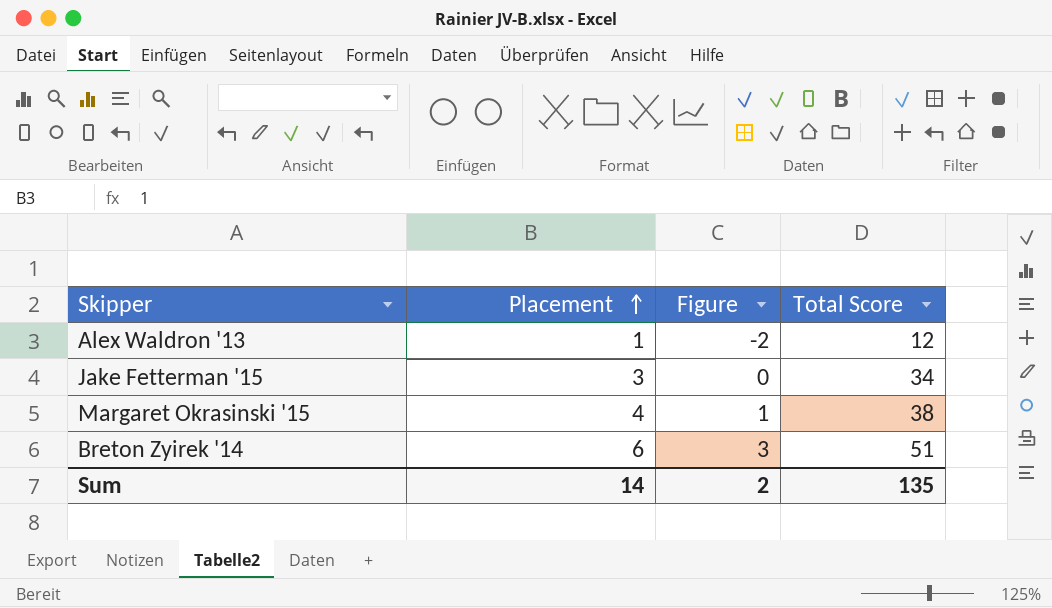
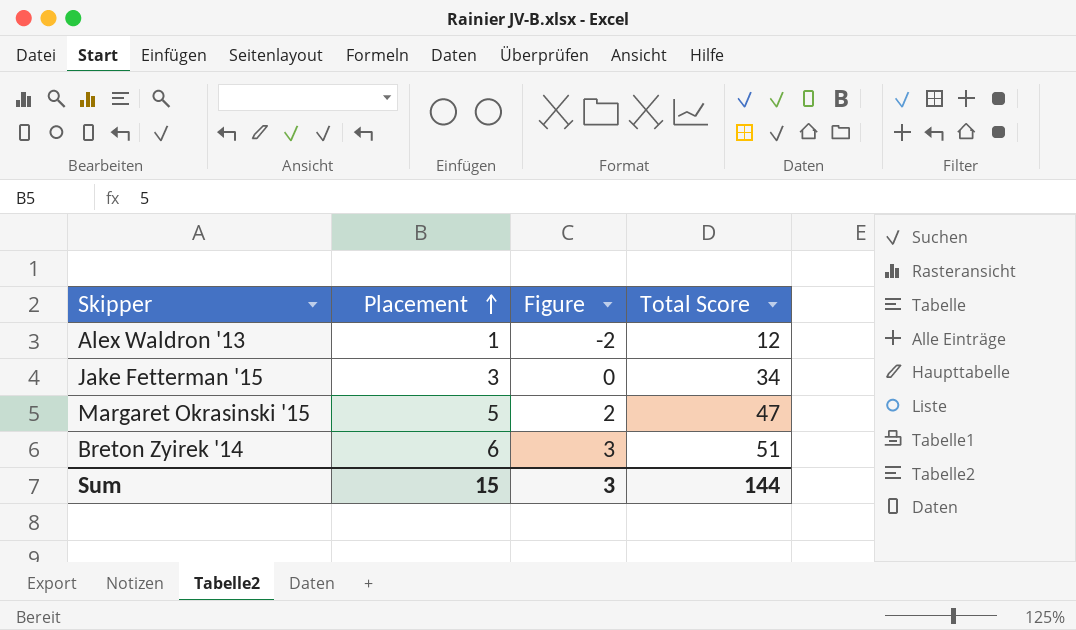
Margaret Okrasinski '15 | Placement: 4 -> 5
Margaret Okrasinski '15 | Figure: 1 -> 2
Margaret Okrasinski '15 | Total Score: 38 -> 47
Sum | Placement: 14 -> 15
Sum | Figure: 2 -> 3
Sum | Total Score: 135 -> 144

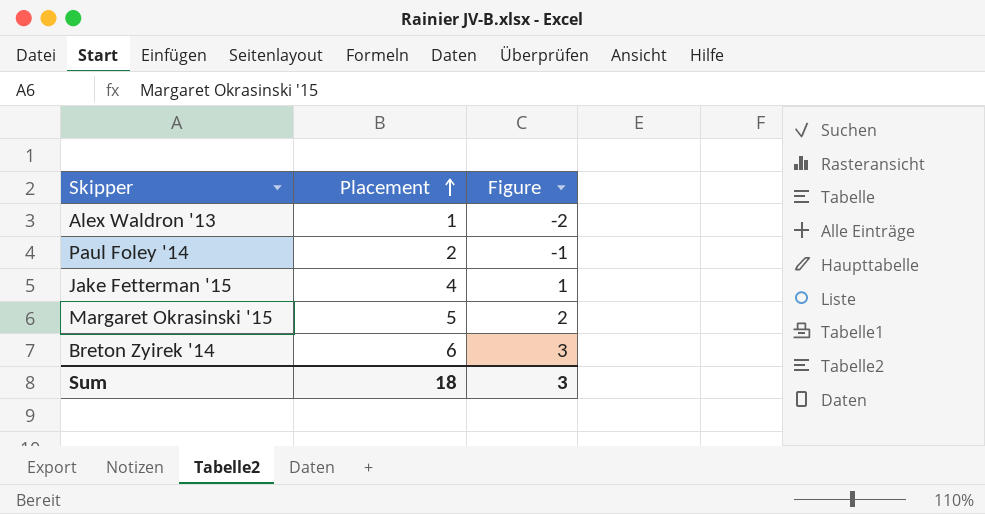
column Total Score | position: 4 -> none
row Paul Foley '14: none -> 2 | -1
Jake Fetterman '15 | Placement: 3 -> 4
Jake Fetterman '15 | Figure: 0 -> 1
Sum | Placement: 15 -> 18

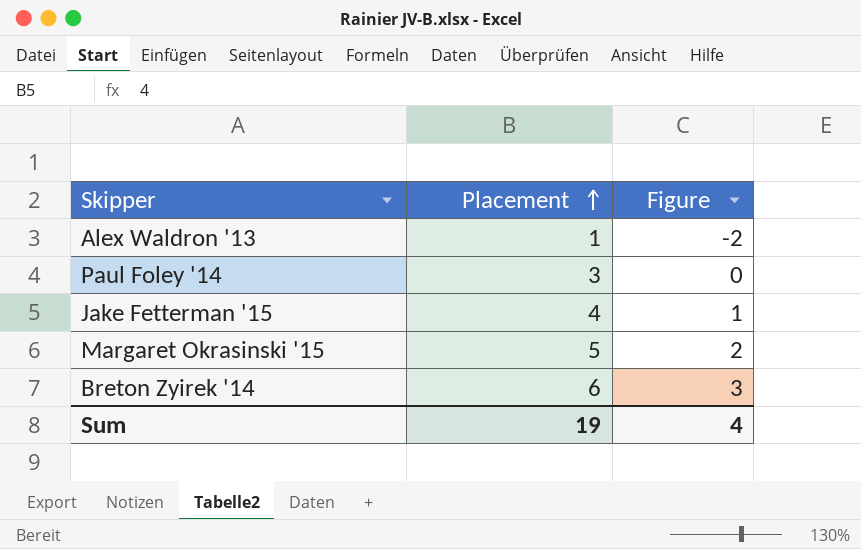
Paul Foley '14 | Placement: 2 -> 3
Paul Foley '14 | Figure: -1 -> 0
Sum | Placement: 18 -> 19
Sum | Figure: 3 -> 4

